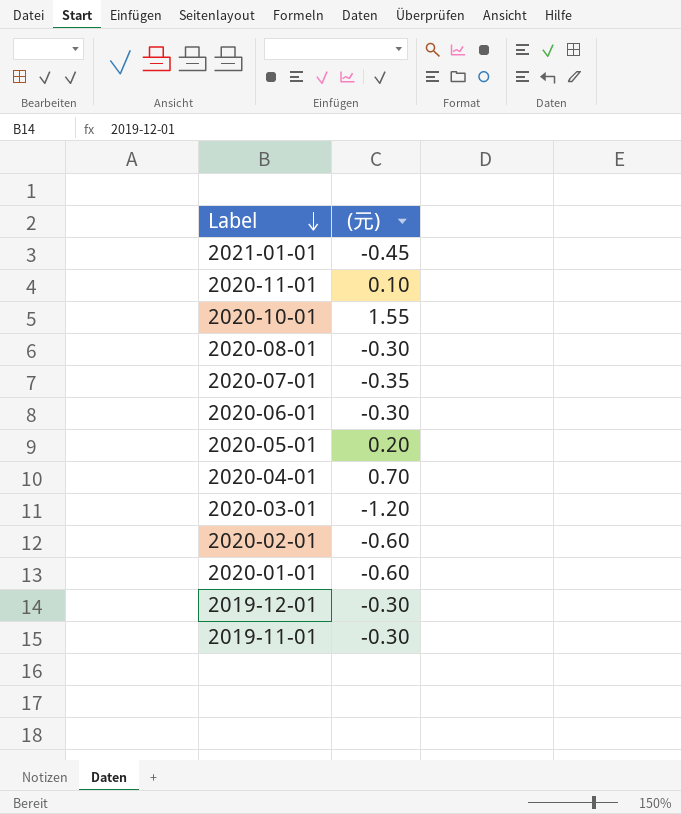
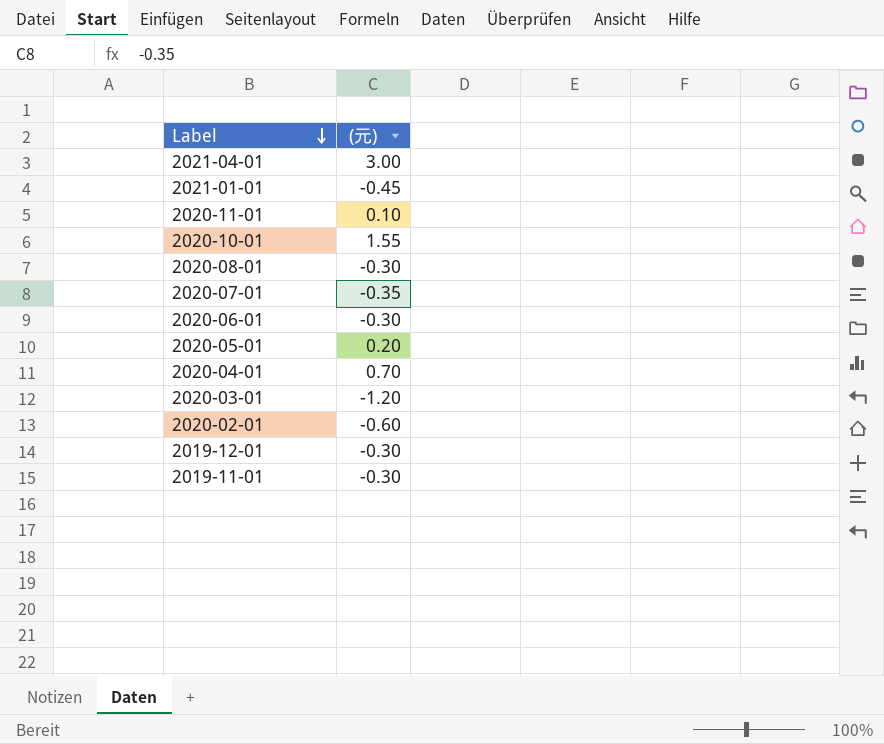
row 2020-01-01: -0.60 -> none
row 2021-04-01: none -> 3.00

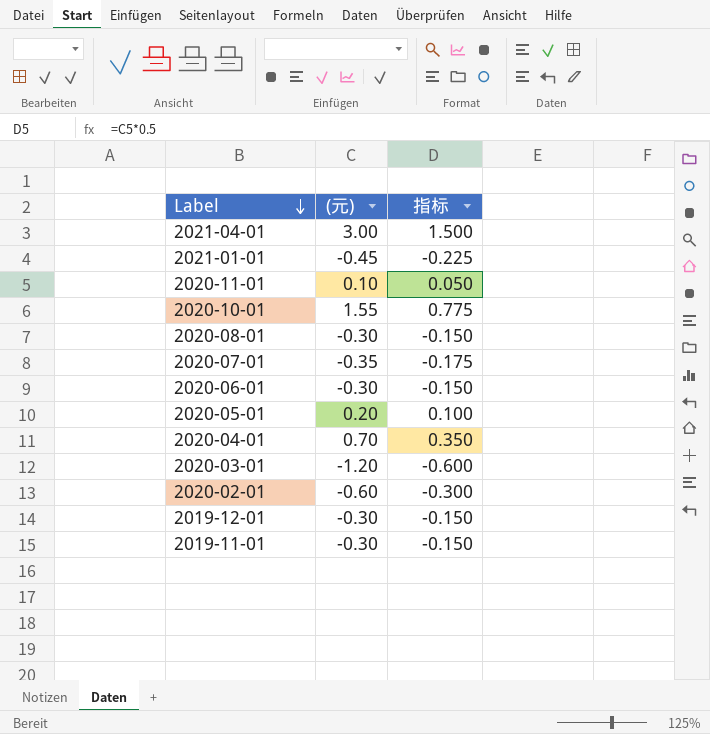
column 指标 | formula: none -> [(元)] * 0.5

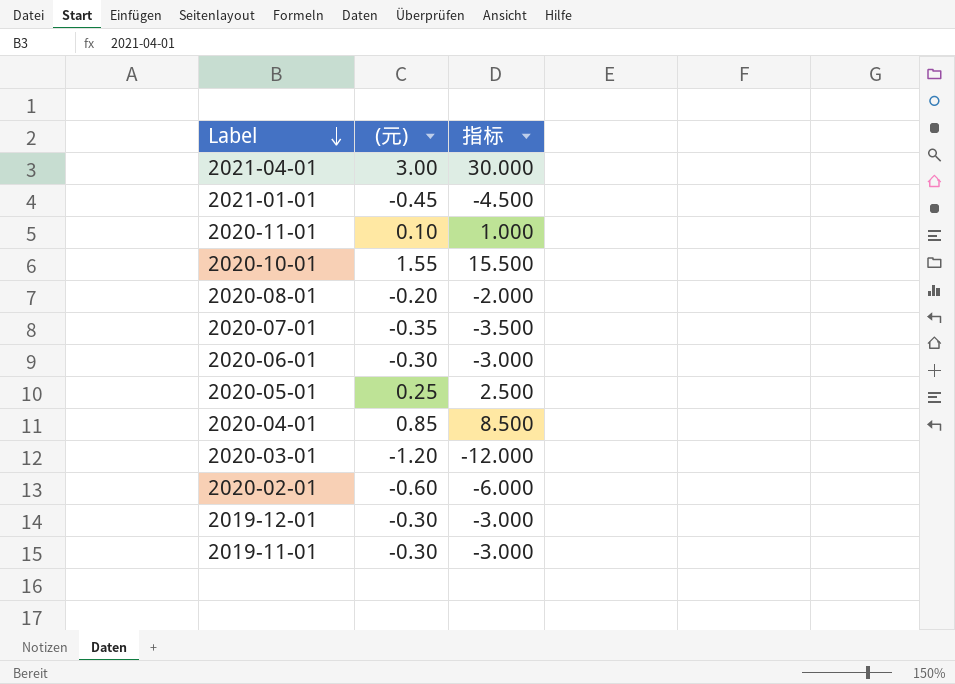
column 指标 | formula: [(元)] * 0.5 -> [(元)] * 10
2020-08-01 | (元): -0.30 -> -0.20
2020-05-01 | (元): 0.20 -> 0.25
2020-04-01 | (元): 0.70 -> 0.85

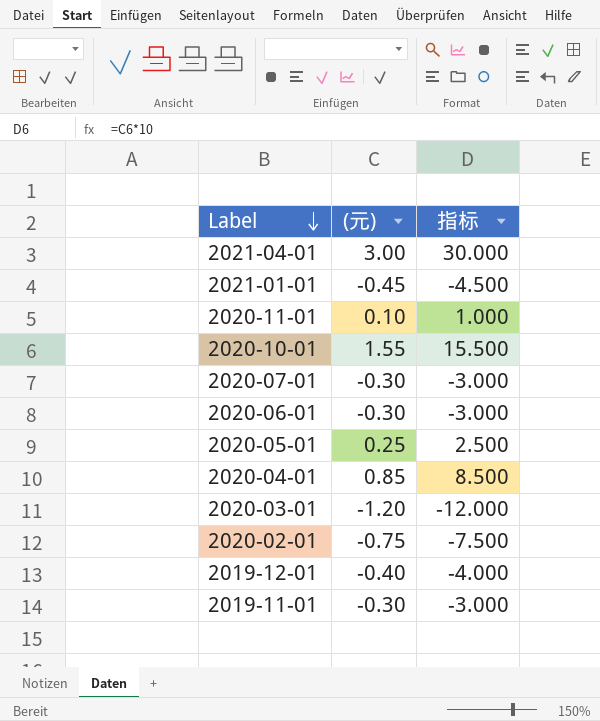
row 2020-08-01: -0.20 | -2.000 -> none
2020-07-01 | (元): -0.35 -> -0.30
2020-07-01 | 指标: -3.500 -> -3.000
2020-02-01 | (元): -0.60 -> -0.75
2020-02-01 | 指标: -6.000 -> -7.500
2019-12-01 | (元): -0.30 -> -0.40
2019-12-01 | 指标: -3.000 -> -4.000

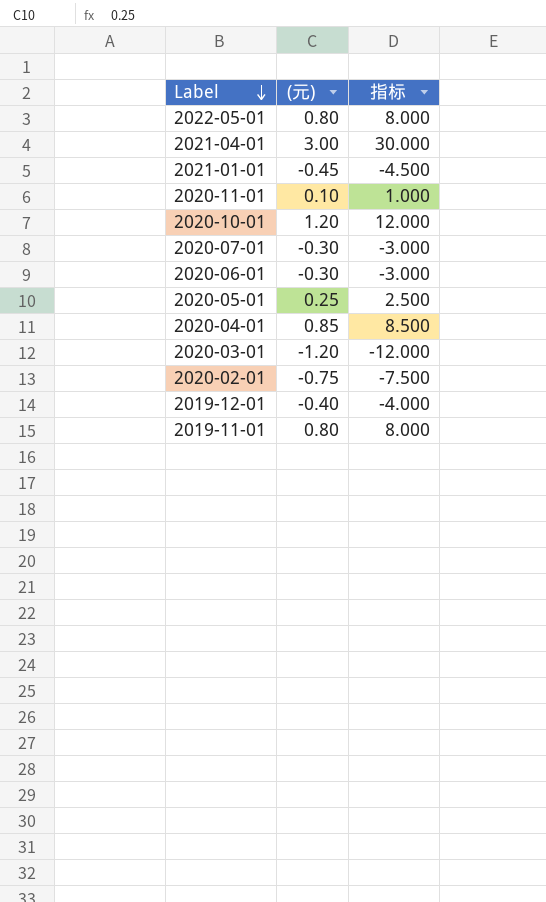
row 2022-05-01: none -> 0.80 | 8.000
2020-10-01 | (元): 1.55 -> 1.20
2020-10-01 | 指标: 15.500 -> 12.000
2019-11-01 | (元): -0.30 -> 0.80
2019-11-01 | 指标: -3.000 -> 8.000

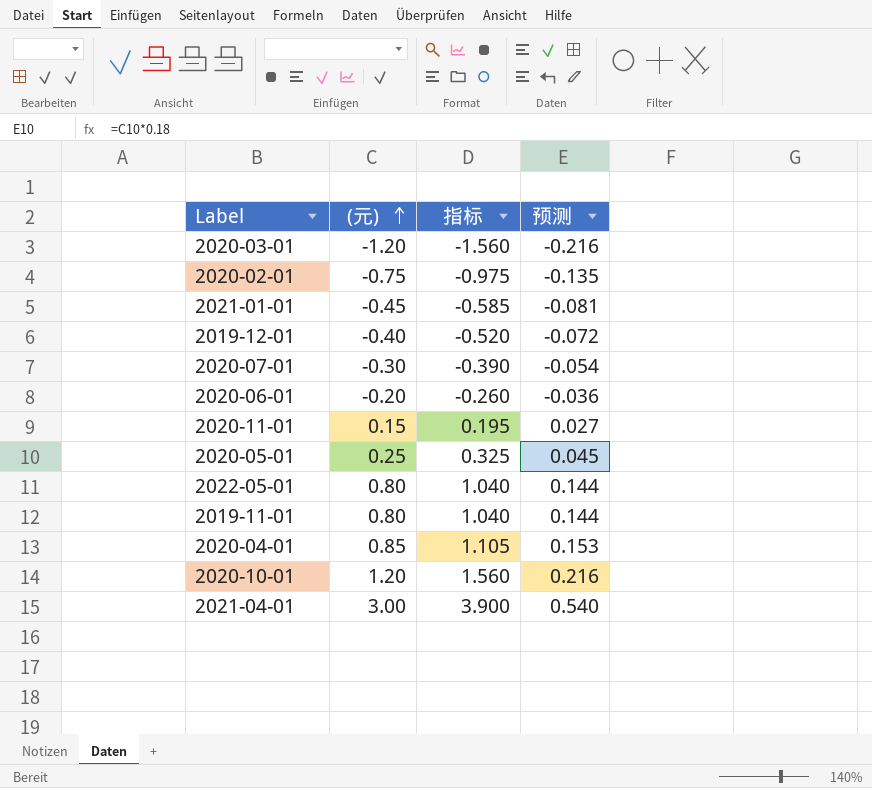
row order: Label descending -> (元) ascending
column 指标 | formula: [(元)] * 10 -> [(元)] * 1.3
column 预测 | formula: none -> [(元)] * 0.18
2020-06-01 | (元): -0.30 -> -0.20
2020-11-01 | (元): 0.10 -> 0.15

